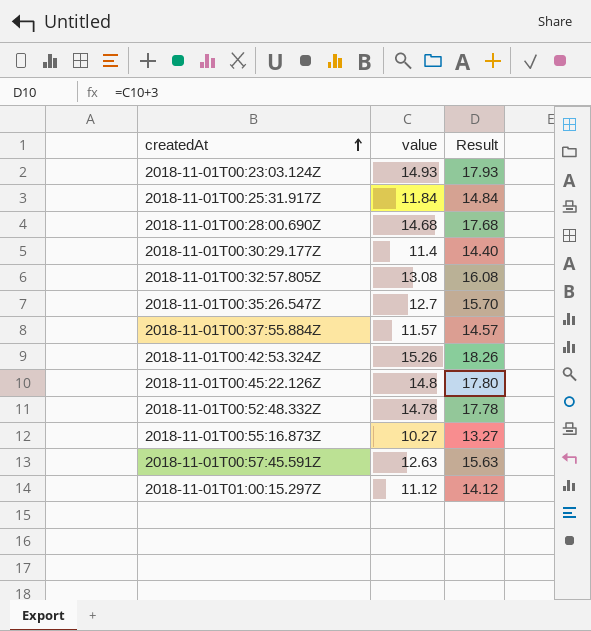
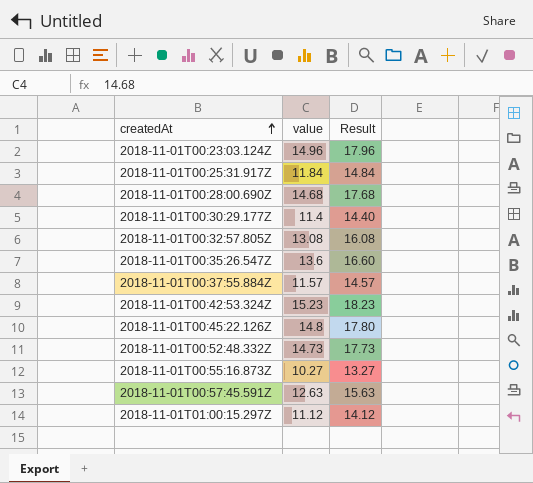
2018-11-01T00:23:03.124Z | value: 14.93 -> 14.96
2018-11-01T00:23:03.124Z | Result: 17.93 -> 17.96
2018-11-01T00:35:26.547Z | value: 12.7 -> 13.6
2018-11-01T00:35:26.547Z | Result: 15.70 -> 16.60
2018-11-01T00:42:53.324Z | value: 15.26 -> 15.23
2018-11-01T00:42:53.324Z | Result: 18.26 -> 18.23
2018-11-01T00:52:48.332Z | value: 14.78 -> 14.73
2018-11-01T00:52:48.332Z | Result: 17.78 -> 17.73

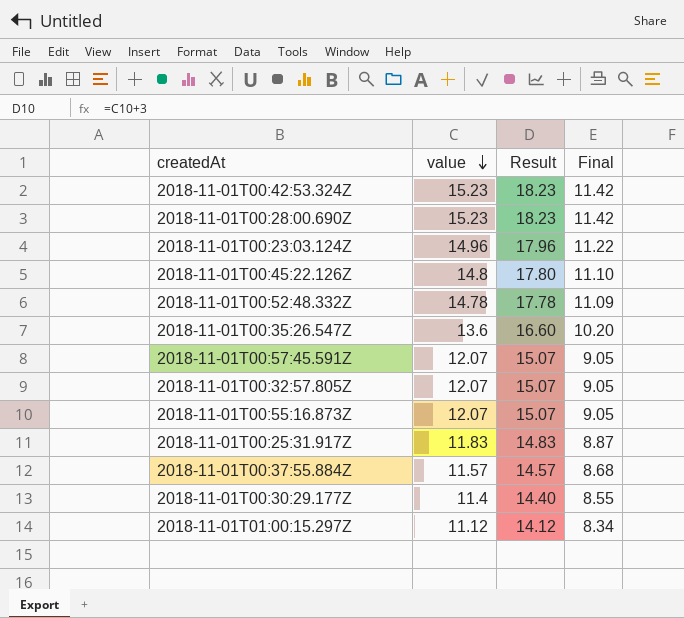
row order: createdAt ascending -> value descending
column Final | formula: none -> [value] * 0.75
2018-11-01T00:28:00.690Z | value: 14.68 -> 15.23
2018-11-01T00:28:00.690Z | Result: 17.68 -> 18.23
2018-11-01T00:52:48.332Z | value: 14.73 -> 14.78
2018-11-01T00:52:48.332Z | Result: 17.73 -> 17.78
2018-11-01T00:57:45.591Z | value: 12.63 -> 12.07
2018-11-01T00:57:45.591Z | Result: 15.63 -> 15.07
2018-11-01T00:32:57.805Z | value: 13.08 -> 12.07
2018-11-01T00:32:57.805Z | Result: 16.08 -> 15.07
2018-11-01T00:55:16.873Z | value: 10.27 -> 12.07
2018-11-01T00:55:16.873Z | Result: 13.27 -> 15.07
2018-11-01T00:25:31.917Z | value: 11.84 -> 11.83
2018-11-01T00:25:31.917Z | Result: 14.84 -> 14.83

